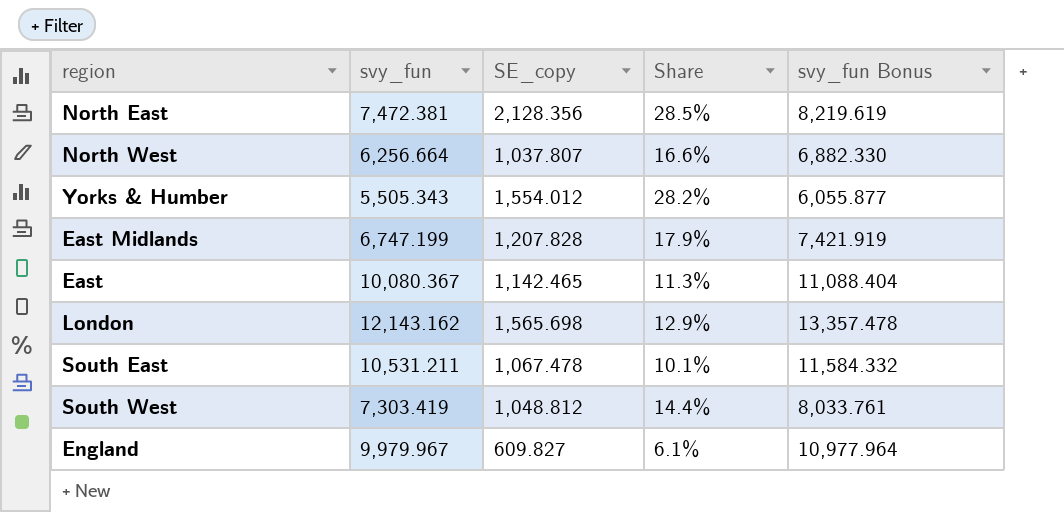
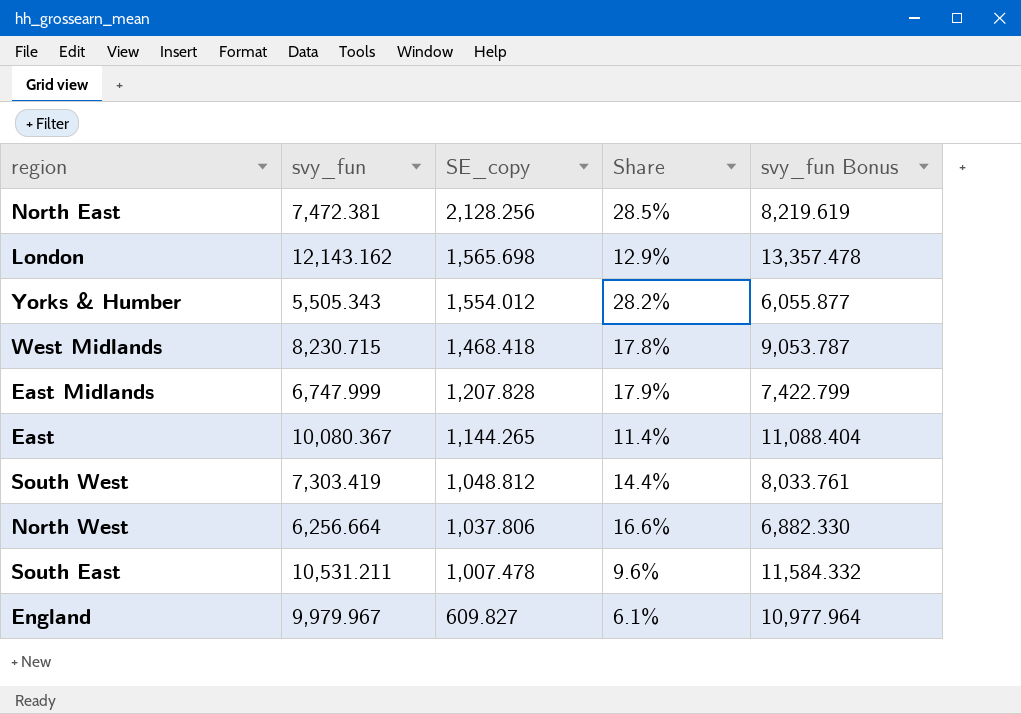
row order: none -> SE_copy descending
North East | SE_copy: 2,128.356 -> 2,128.256
row West Midlands: none -> 8,230.715 | 1,468.418 | 17.8% | 9,053.787
East Midlands | svy_fun: 6,747.199 -> 6,747.999
East Midlands | svy_fun Bonus: 7,421.919 -> 7,422.799
East | SE_copy: 1,142.465 -> 1,144.265
East | Share: 11.3% -> 11.4%
North West | SE_copy: 1,037.807 -> 1,037.806
South East | SE_copy: 1,067.478 -> 1,007.478
South East | Share: 10.1% -> 9.6%

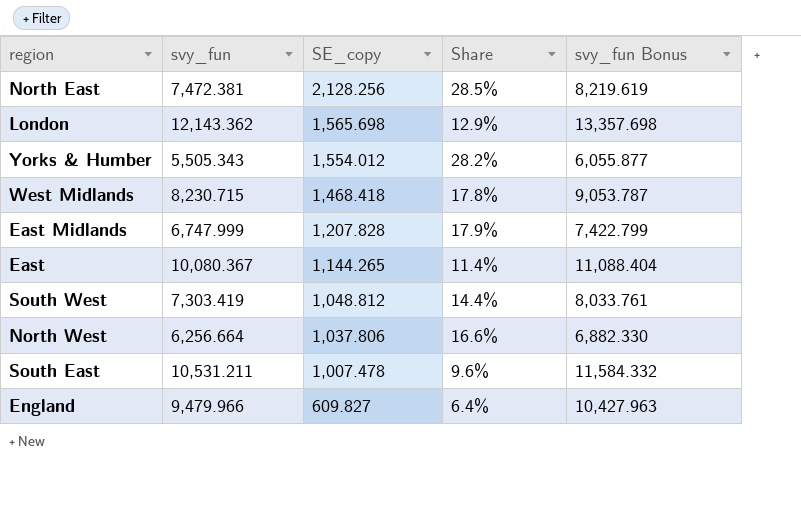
London | svy_fun: 12,143.162 -> 12,143.362
London | svy_fun Bonus: 13,357.478 -> 13,357.698
England | svy_fun: 9,979.967 -> 9,479.966
England | Share: 6.1% -> 6.4%
England | svy_fun Bonus: 10,977.964 -> 10,427.963

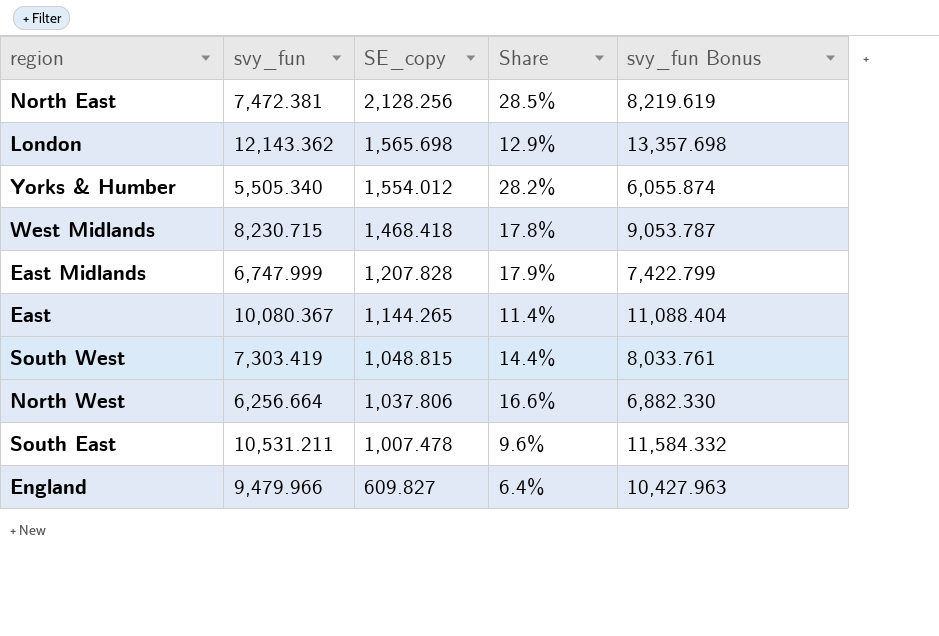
Yorks & Humber | svy_fun: 5,505.343 -> 5,505.340
Yorks & Humber | svy_fun Bonus: 6,055.877 -> 6,055.874
South West | SE_copy: 1,048.812 -> 1,048.815

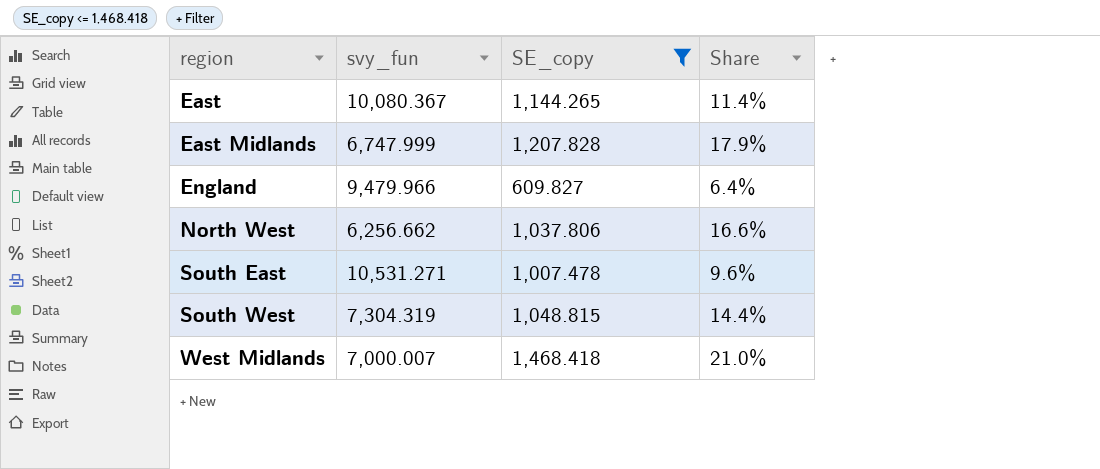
filter: none -> SE_copy <= 1,468.418
row order: SE_copy descending -> region ascending
column svy_fun Bonus | formula: [svy_fun] * 1.1 -> none
North West | svy_fun: 6,256.664 -> 6,256.662
South East | svy_fun: 10,531.211 -> 10,531.271
South West | svy_fun: 7,303.419 -> 7,304.319
West Midlands | svy_fun: 8,230.715 -> 7,000.007
West Midlands | Share: 17.8% -> 21.0%

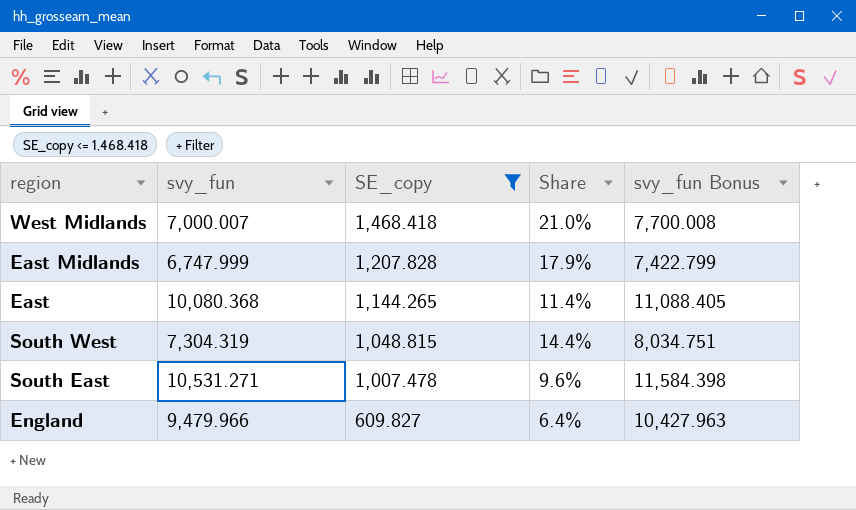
row order: region ascending -> SE_copy descending
column svy_fun Bonus | formula: none -> [svy_fun] * 1.1
row North West: 6,256.662 | 1,037.806 | 16.6% -> none
East | svy_fun: 10,080.367 -> 10,080.368

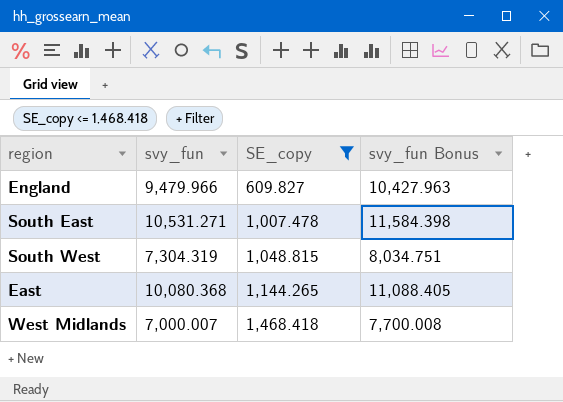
row order: SE_copy descending -> SE_copy ascending
column Share | formula: [SE_copy] / [svy_fun] -> none
row East Midlands: 6,747.999 | 1,207.828 | 17.9% | 7,422.799 -> none

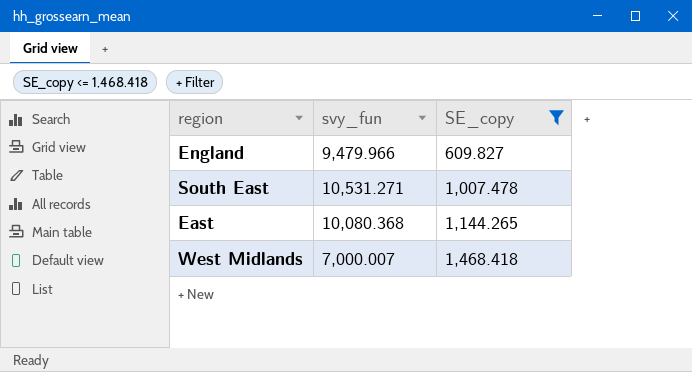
column svy_fun Bonus | formula: [svy_fun] * 1.1 -> none
row South West: 7,304.319 | 1,048.815 | 8,034.751 -> none

